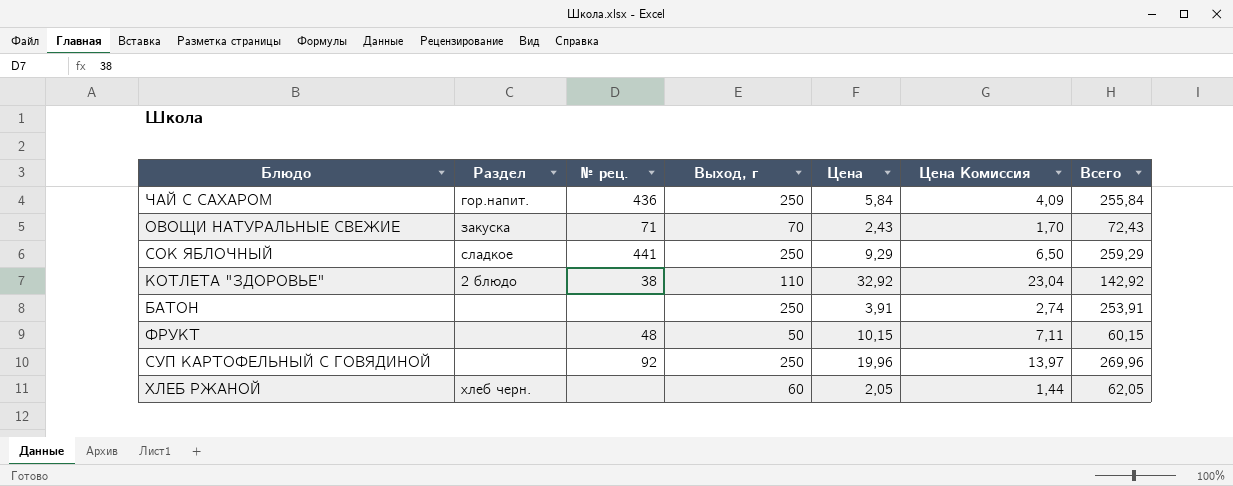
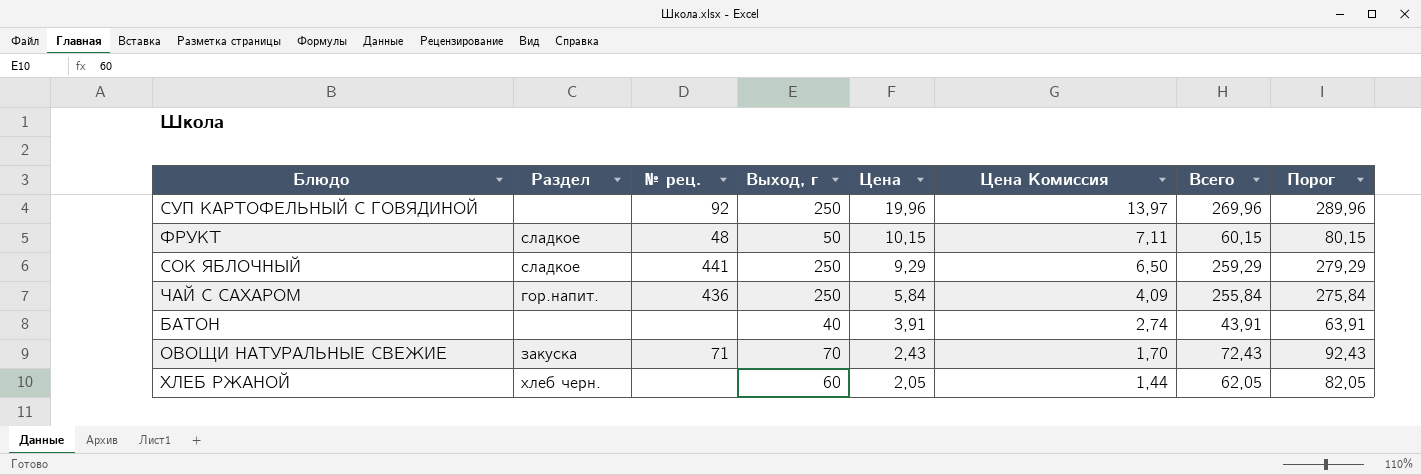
row order: none -> Цена descending
column Порог | formula: none -> [Всего] + 20
row КОТЛЕТА "ЗДОРОВЬЕ": 2 блюдо | 38 | 110 | 32,92 | 23,04 | 142,92 -> none
ФРУКТ | Раздел: none -> сладкое
БАТОН | Выход, г: 250 -> 40
БАТОН | Всего: 253,91 -> 43,91

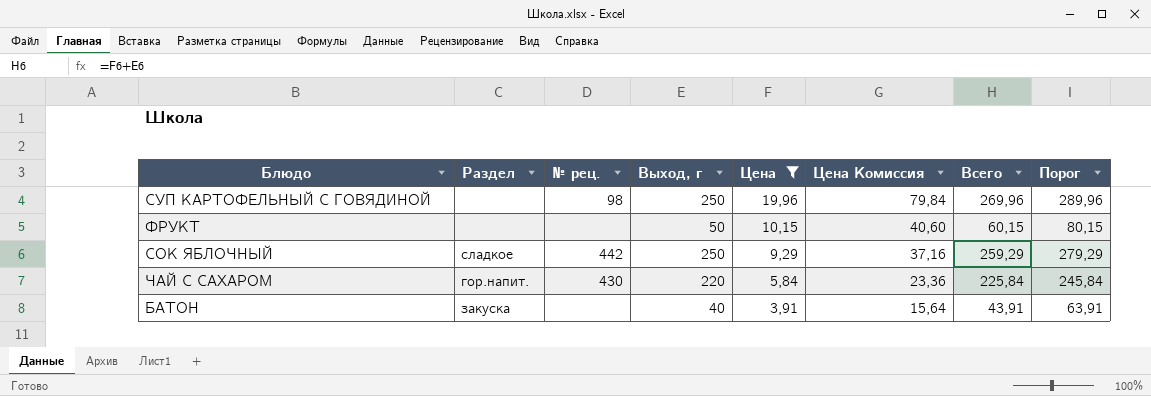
filter: none -> Цена >= 3,91
column Цена Комиссия | formula: [Цена] * 0,7 -> [Цена] * 4
СУП КАРТОФЕЛЬНЫЙ С ГОВЯДИНОЙ | № рец.: 92 -> 98
ФРУКТ | Раздел: сладкое -> none
ФРУКТ | № рец.: 48 -> none
СОК ЯБЛОЧНЫЙ | № рец.: 441 -> 442
ЧАЙ С САХАРОМ | № рец.: 436 -> 430
ЧАЙ С САХАРОМ | Выход, г: 250 -> 220
ЧАЙ С САХАРОМ | Всего: 255,84 -> 225,84
ЧАЙ С САХАРОМ | Порог: 275,84 -> 245,84
БАТОН | Раздел: none -> закуска

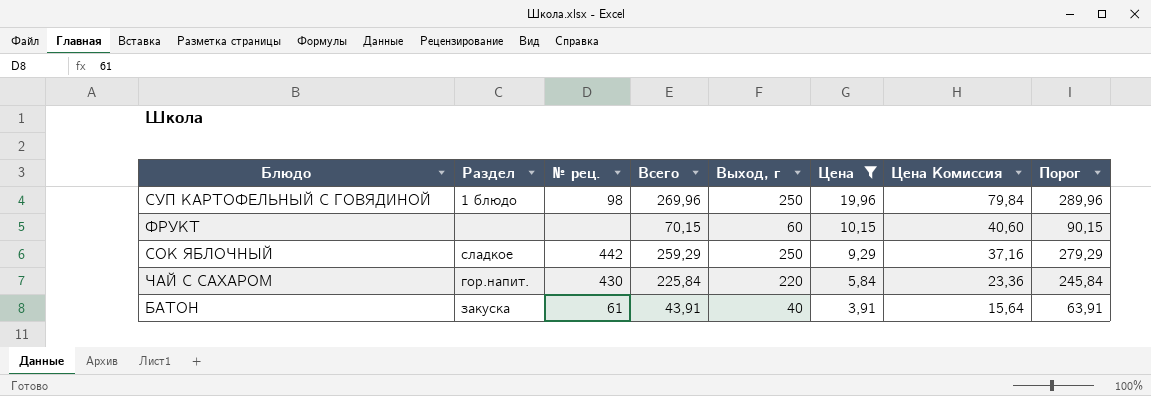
column Всего | position: 7 -> 4
СУП КАРТОФЕЛЬНЫЙ С ГОВЯДИНОЙ | Раздел: none -> 1 блюдо
ФРУКТ | Всего: 60,15 -> 70,15
ФРУКТ | Выход, г: 50 -> 60
ФРУКТ | Порог: 80,15 -> 90,15
БАТОН | № рец.: none -> 61

